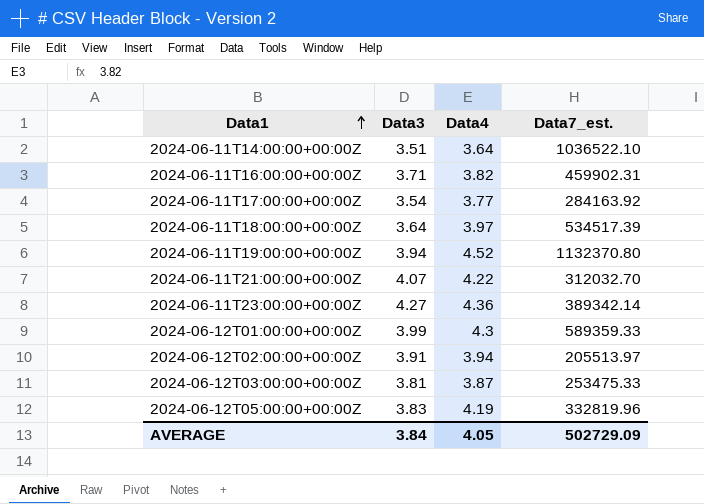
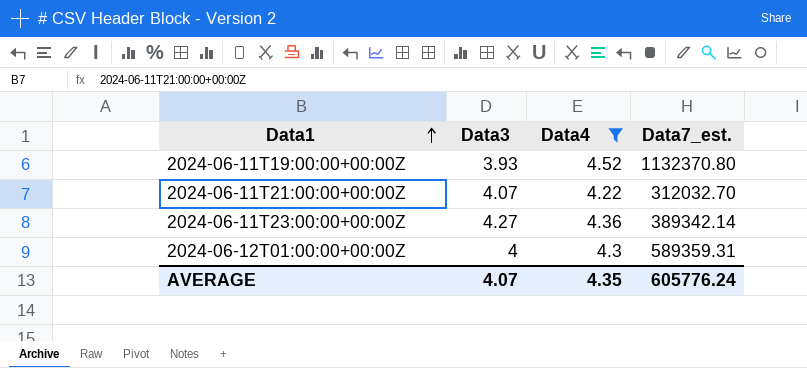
filter: none -> Data4 >= 4.22
2024-06-11T19:00:00+00:00Z | Data3: 3.94 -> 3.93
2024-06-12T01:00:00+00:00Z | Data3: 3.99 -> 4
2024-06-12T01:00:00+00:00Z | Data7_est.: 589359.33 -> 589359.31
AVERAGE | Data3: 3.84 -> 4.07
AVERAGE | Data4: 4.05 -> 4.35
AVERAGE | Data7_est.: 502729.09 -> 605776.24

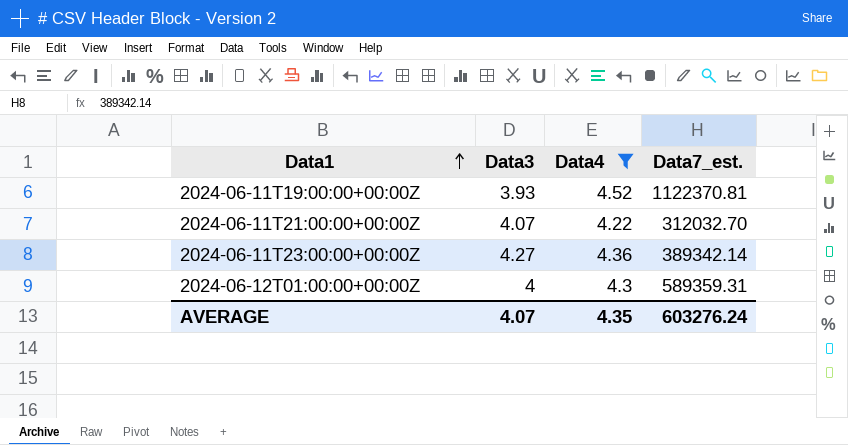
2024-06-11T19:00:00+00:00Z | Data7_est.: 1132370.80 -> 1122370.81
AVERAGE | Data7_est.: 605776.24 -> 603276.24

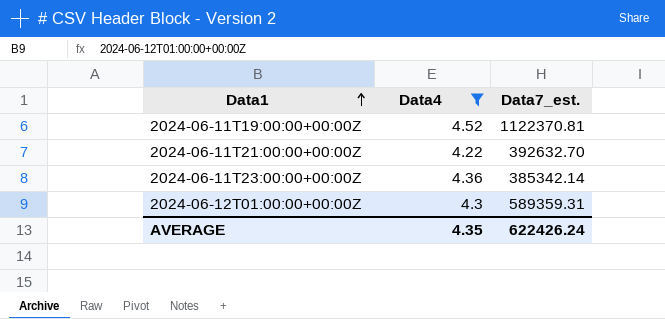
column Data3 | position: 2 -> none
2024-06-11T21:00:00+00:00Z | Data7_est.: 312032.70 -> 392632.70
2024-06-11T23:00:00+00:00Z | Data7_est.: 389342.14 -> 385342.14
AVERAGE | Data7_est.: 603276.24 -> 622426.24

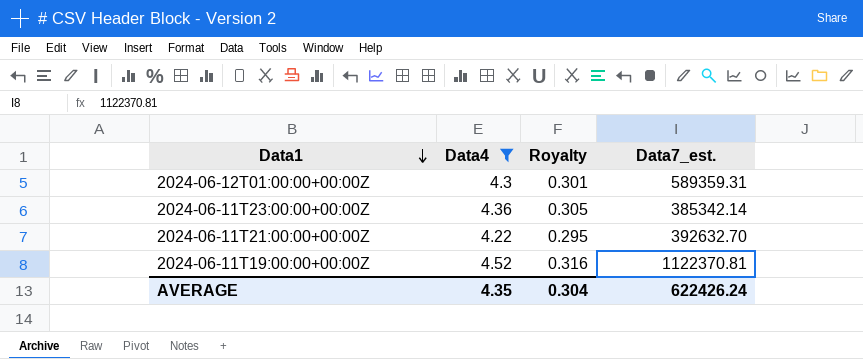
row order: Data1 ascending -> Data1 descending
column Royalty | formula: none -> [Data4] * 0.07

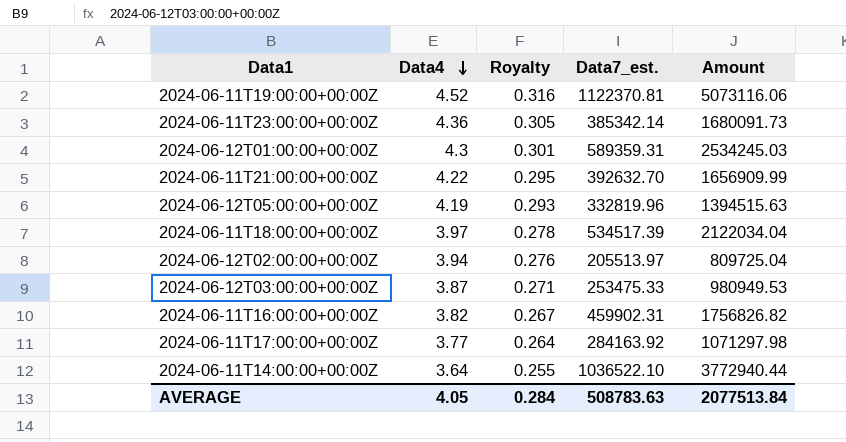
filter: Data4 >= 4.22 -> none
row order: Data1 descending -> Data4 descending
column Amount | formula: none -> [Data4] * [Data7_est.]
AVERAGE | Data4: 4.35 -> 4.05
AVERAGE | Royalty: 0.304 -> 0.284
AVERAGE | Data7_est.: 622426.24 -> 508783.63

